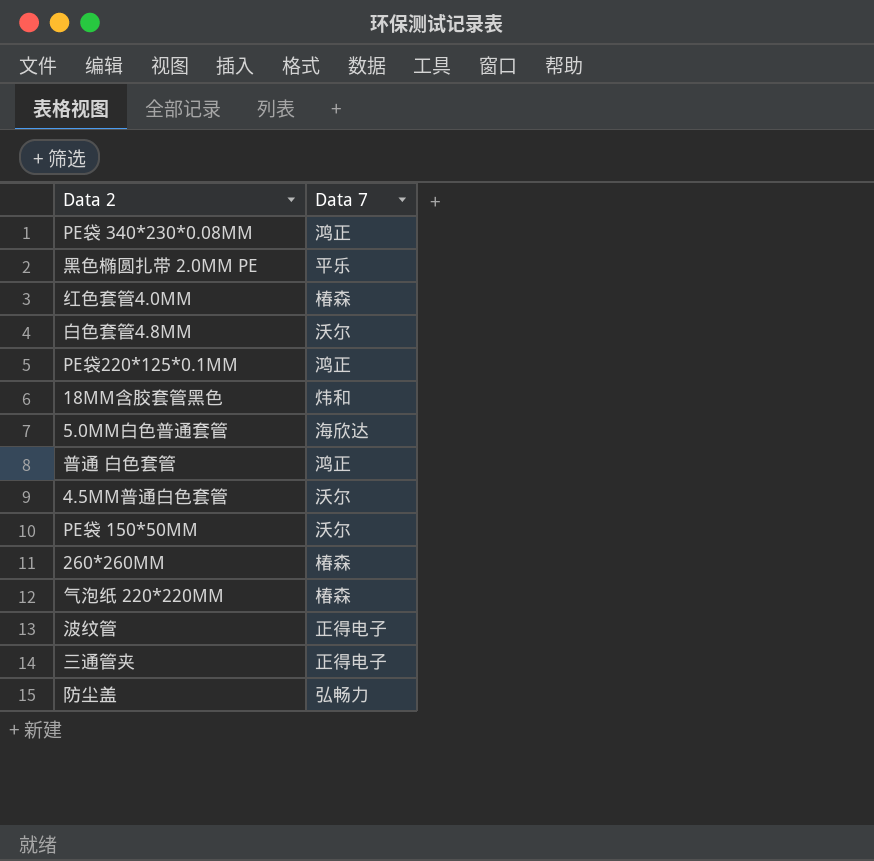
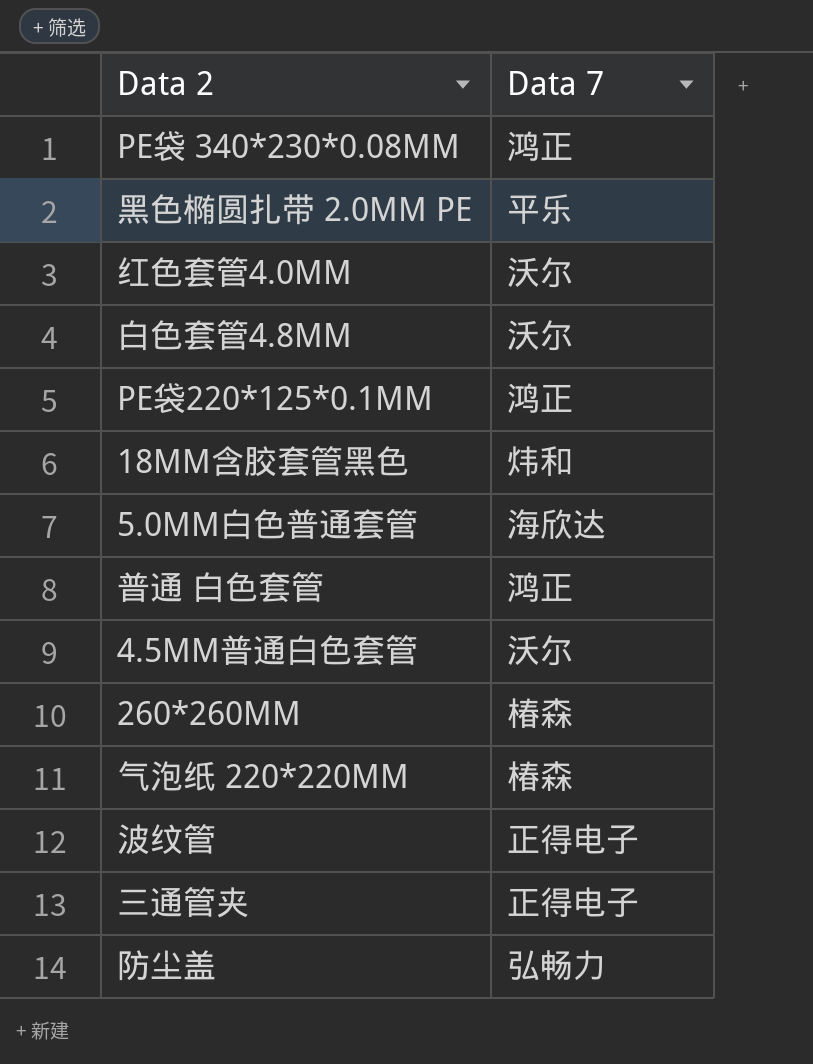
row PE袋 150*50MM: 沃尔 -> none
红色套管4.0MM | Data 7: 椿森 -> 沃尔

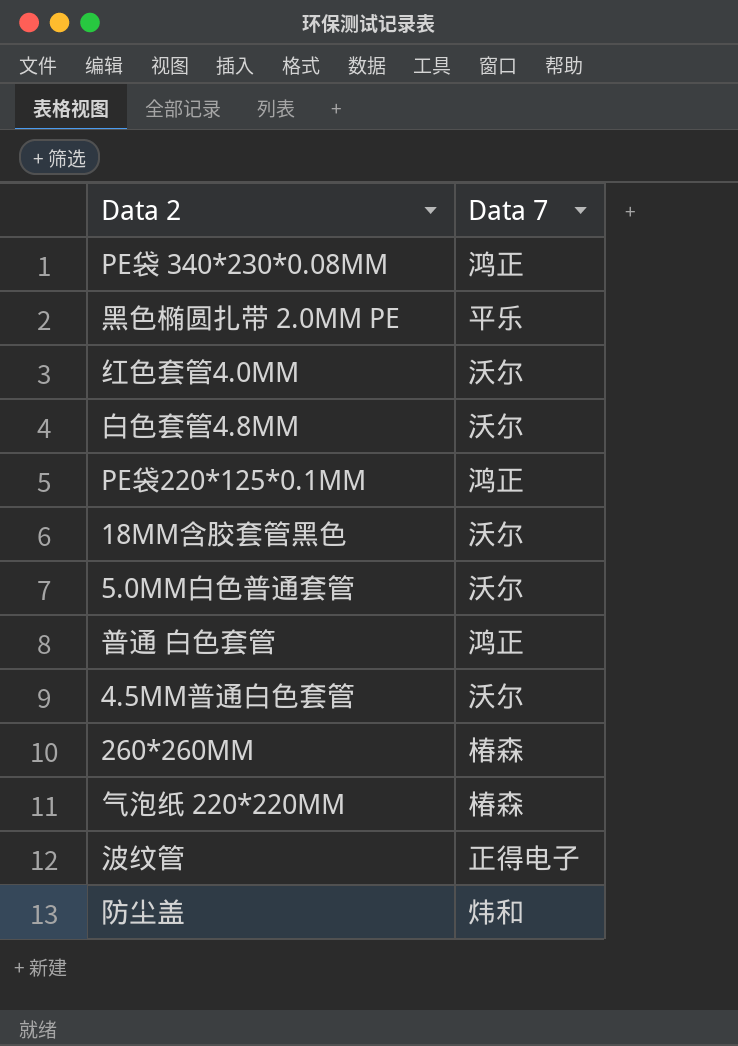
row 三通管夹: 正得电子 -> none
18MM含胶套管黑色 | Data 7: 炜和 -> 沃尔
5.0MM白色普通套管 | Data 7: 海欣达 -> 沃尔
防尘盖 | Data 7: 弘畅力 -> 炜和

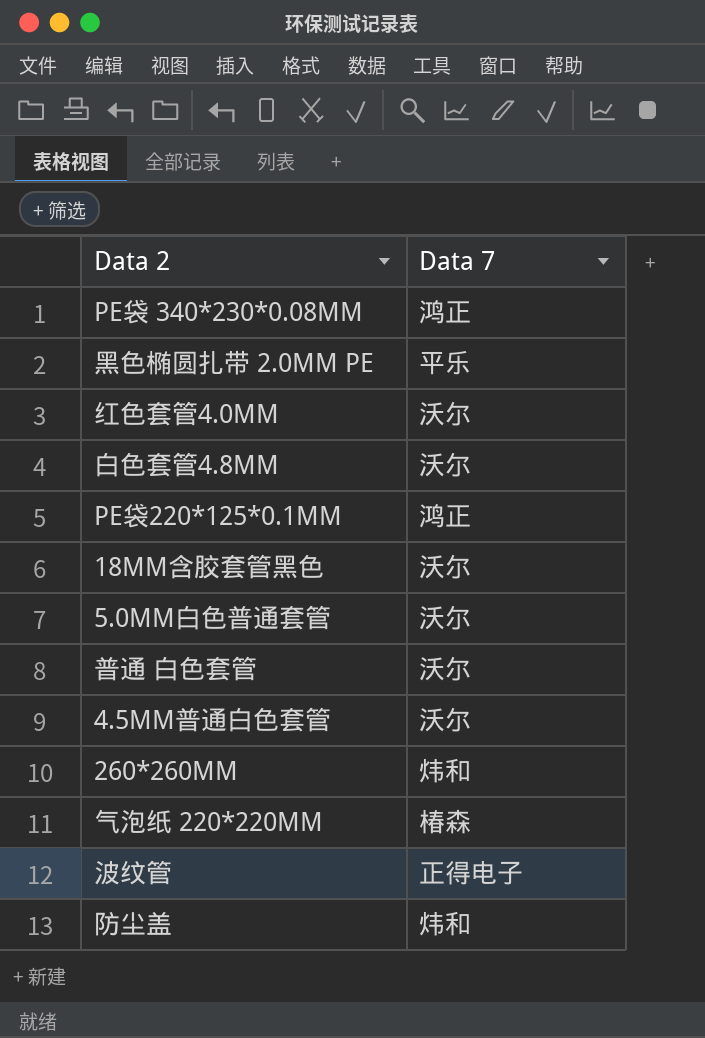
普通 白色套管 | Data 7: 鸿正 -> 沃尔
260*260MM | Data 7: 椿森 -> 炜和

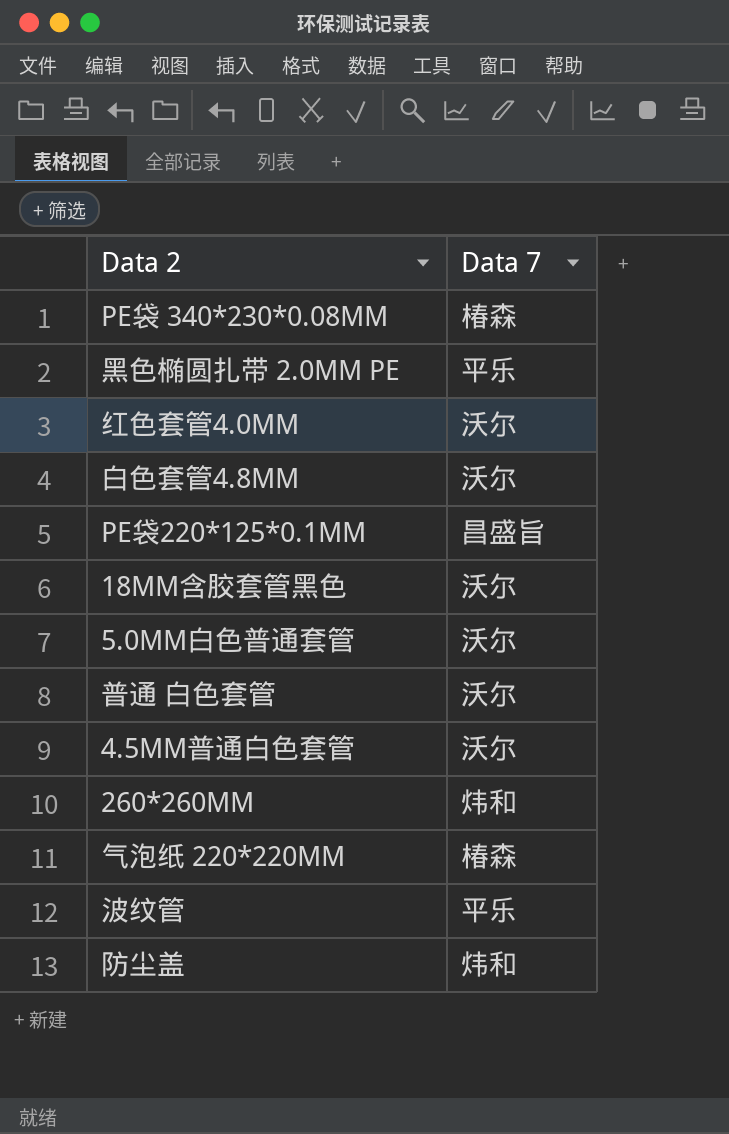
PE袋 340*230*0.08MM | Data 7: 鸿正 -> 椿森
PE袋220*125*0.1MM | Data 7: 鸿正 -> 昌盛旨
波纹管 | Data 7: 正得电子 -> 平乐

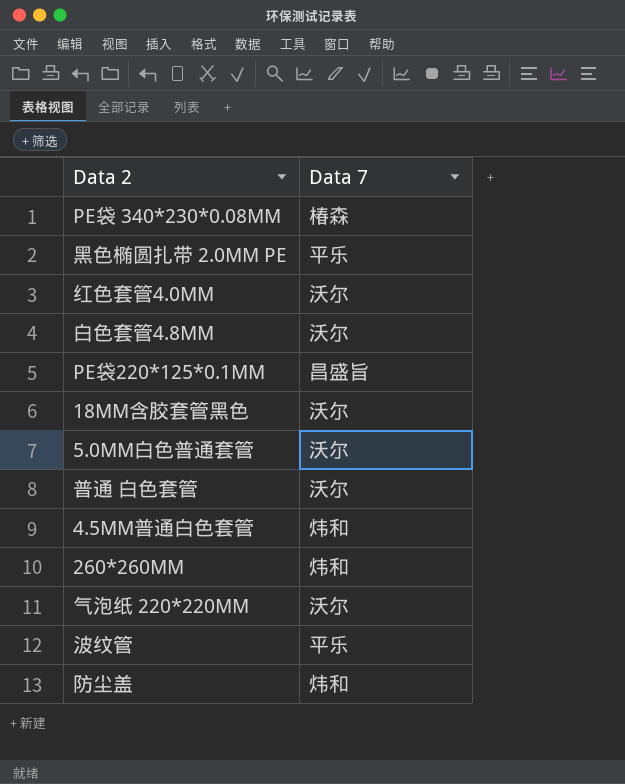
4.5MM普通白色套管 | Data 7: 沃尔 -> 炜和
气泡纸 220*220MM | Data 7: 椿森 -> 沃尔

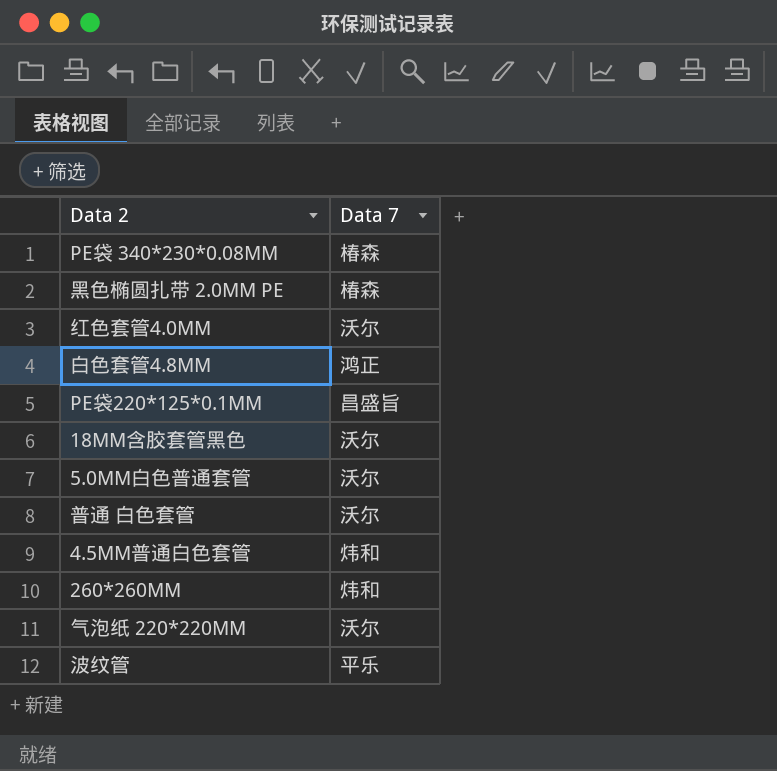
row 防尘盖: 炜和 -> none
黑色椭圆扎带 2.0MM PE | Data 7: 平乐 -> 椿森
白色套管4.8MM | Data 7: 沃尔 -> 鸿正

